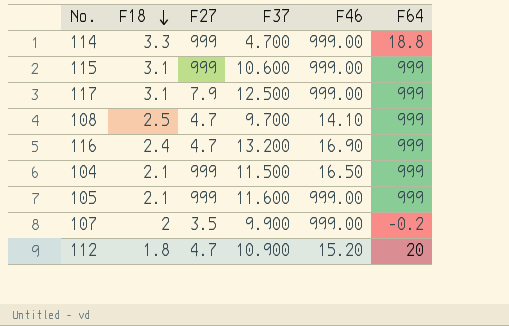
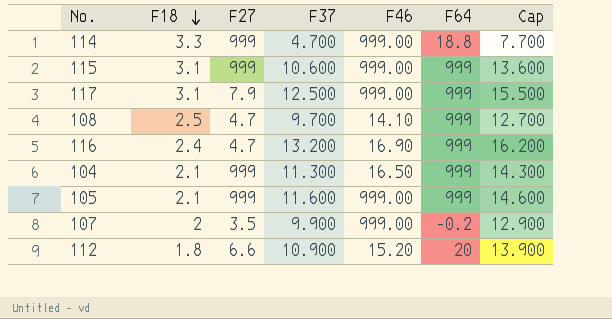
column Cap | formula: none -> [F37] + 3
104 | F37: 11.500 -> 11.300
112 | F27: 4.7 -> 6.6

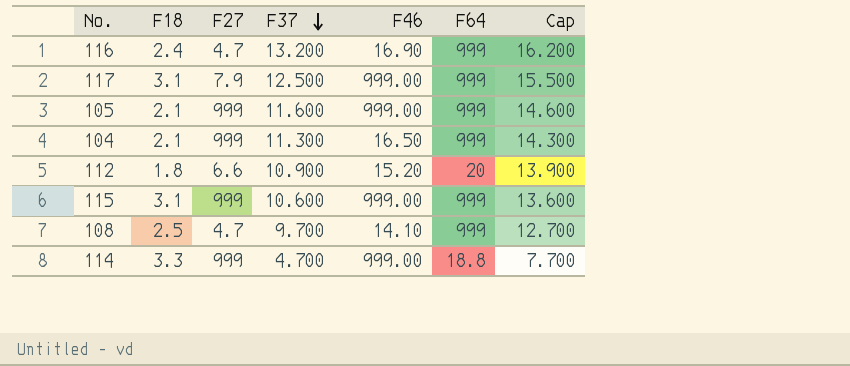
row order: F18 descending -> F37 descending
row 107: 2 | 3.5 | 9.900 | 999.00 | -0.2 | 12.900 -> none

